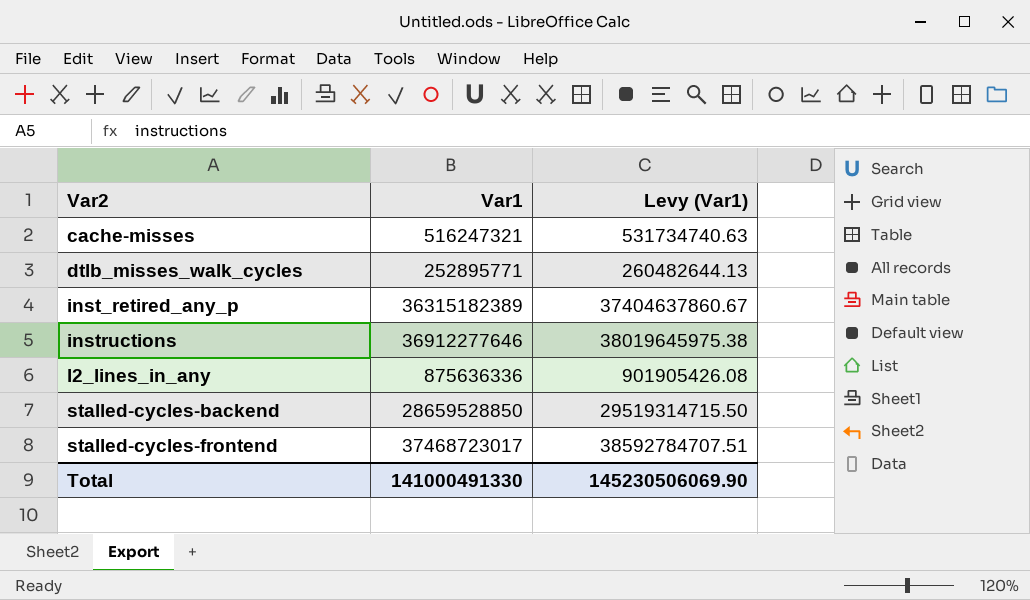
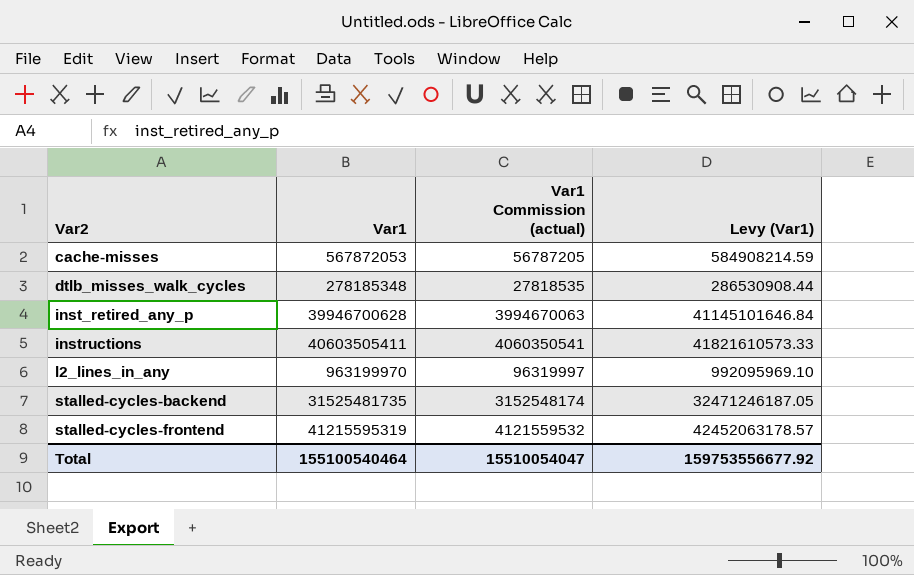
column Var1 Commission (actual) | formula: none -> [Var1] * 0.1
cache-misses | Var1: 516247321 -> 567872053
cache-misses | Levy (Var1): 531734740.63 -> 584908214.59
dtlb_misses_walk_cycles | Var1: 252895771 -> 278185348
dtlb_misses_walk_cycles | Levy (Var1): 260482644.13 -> 286530908.44
inst_retired_any_p | Var1: 36315182389 -> 39946700628
inst_retired_any_p | Levy (Var1): 37404637860.67 -> 41145101646.84
instructions | Var1: 36912277646 -> 40603505411
instructions | Levy (Var1): 38019645975.38 -> 41821610573.33
l2_lines_in_any | Var1: 875636336 -> 963199970
l2_lines_in_any | Levy (Var1): 901905426.08 -> 992095969.10
stalled-cycles-backend | Var1: 28659528850 -> 31525481735
stalled-cycles-backend | Levy (Var1): 29519314715.50 -> 32471246187.05
stalled-cycles-frontend | Var1: 37468723017 -> 41215595319
stalled-cycles-frontend | Levy (Var1): 38592784707.51 -> 42452063178.57
Total | Var1: 141000491330 -> 155100540464
Total | Levy (Var1): 145230506069.90 -> 159753556677.92

